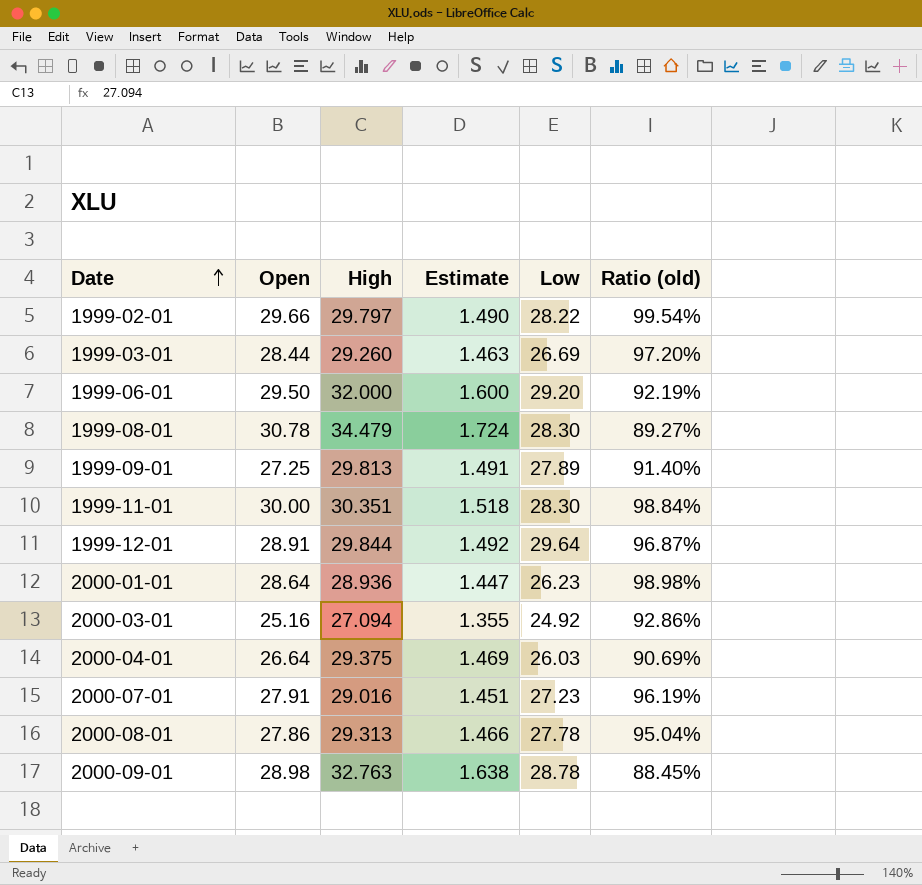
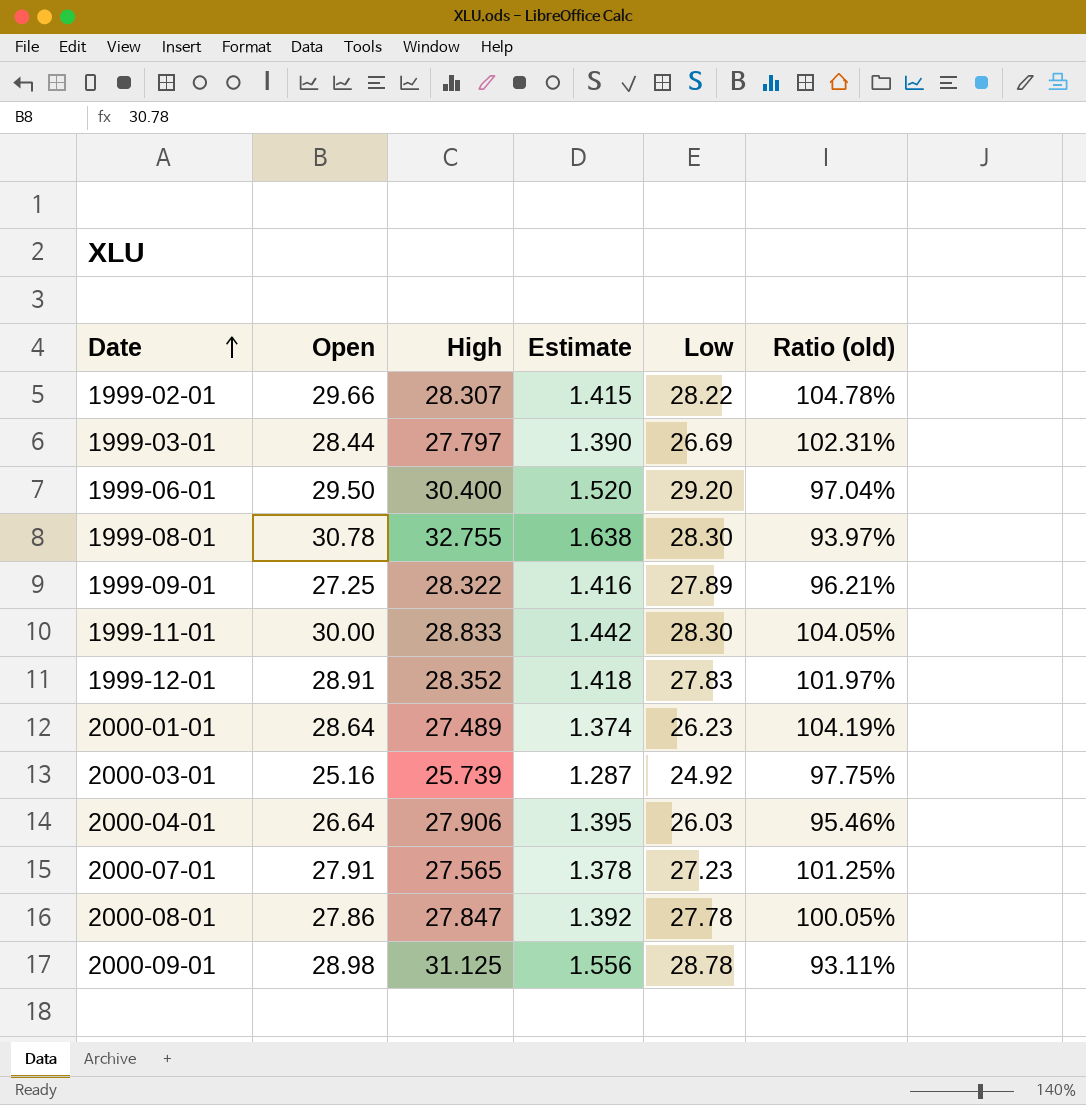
1999-02-01 | High: 29.797 -> 28.307
1999-02-01 | Estimate: 1.490 -> 1.415
1999-02-01 | Ratio (old): 99.54% -> 104.78%
1999-03-01 | High: 29.260 -> 27.797
1999-03-01 | Estimate: 1.463 -> 1.390
1999-03-01 | Ratio (old): 97.20% -> 102.31%
1999-06-01 | High: 32.000 -> 30.400
1999-06-01 | Estimate: 1.600 -> 1.520
1999-06-01 | Ratio (old): 92.19% -> 97.04%
1999-08-01 | High: 34.479 -> 32.755
1999-08-01 | Estimate: 1.724 -> 1.638
1999-08-01 | Ratio (old): 89.27% -> 93.97%
1999-09-01 | High: 29.813 -> 28.322
1999-09-01 | Estimate: 1.491 -> 1.416
1999-09-01 | Ratio (old): 91.40% -> 96.21%
1999-11-01 | High: 30.351 -> 28.833
1999-11-01 | Estimate: 1.518 -> 1.442
1999-11-01 | Ratio (old): 98.84% -> 104.05%
1999-12-01 | High: 29.844 -> 28.352
1999-12-01 | Estimate: 1.492 -> 1.418
1999-12-01 | Low: 29.64 -> 27.83
1999-12-01 | Ratio (old): 96.87% -> 101.97%
2000-01-01 | High: 28.936 -> 27.489
2000-01-01 | Estimate: 1.447 -> 1.374
2000-01-01 | Ratio (old): 98.98% -> 104.19%
2000-03-01 | High: 27.094 -> 25.739
2000-03-01 | Estimate: 1.355 -> 1.287
2000-03-01 | Ratio (old): 92.86% -> 97.75%
2000-04-01 | High: 29.375 -> 27.906
2000-04-01 | Estimate: 1.469 -> 1.395
2000-04-01 | Ratio (old): 90.69% -> 95.46%
2000-07-01 | High: 29.016 -> 27.565
2000-07-01 | Estimate: 1.451 -> 1.378
2000-07-01 | Ratio (old): 96.19% -> 101.25%
2000-08-01 | High: 29.313 -> 27.847
2000-08-01 | Estimate: 1.466 -> 1.392
2000-08-01 | Ratio (old): 95.04% -> 100.05%
2000-09-01 | High: 32.763 -> 31.125
2000-09-01 | Estimate: 1.638 -> 1.556
2000-09-01 | Ratio (old): 88.45% -> 93.11%

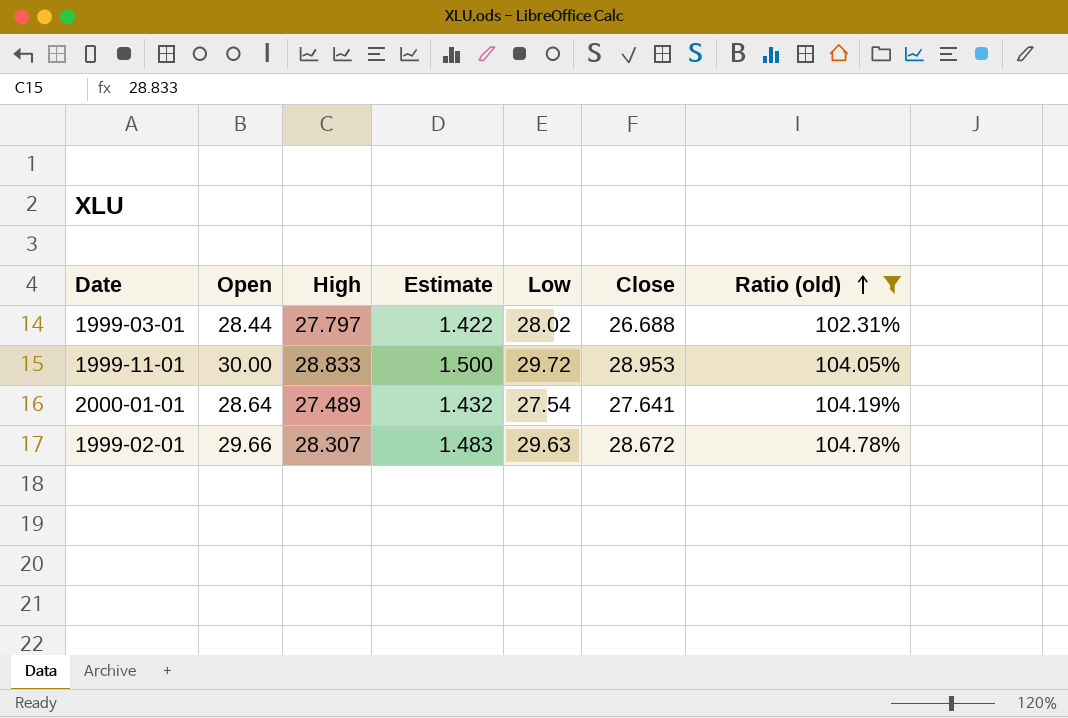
filter: none -> Ratio (old) >= 102.31%
row order: Date ascending -> Ratio (old) ascending
column Estimate | formula: [High] * 0.05 -> [Open] * 0.05
column Close | position: none -> 6
1999-03-01 | Low: 26.69 -> 28.02
1999-11-01 | Low: 28.30 -> 29.72
2000-01-01 | Low: 26.23 -> 27.54
1999-02-01 | Low: 28.22 -> 29.63

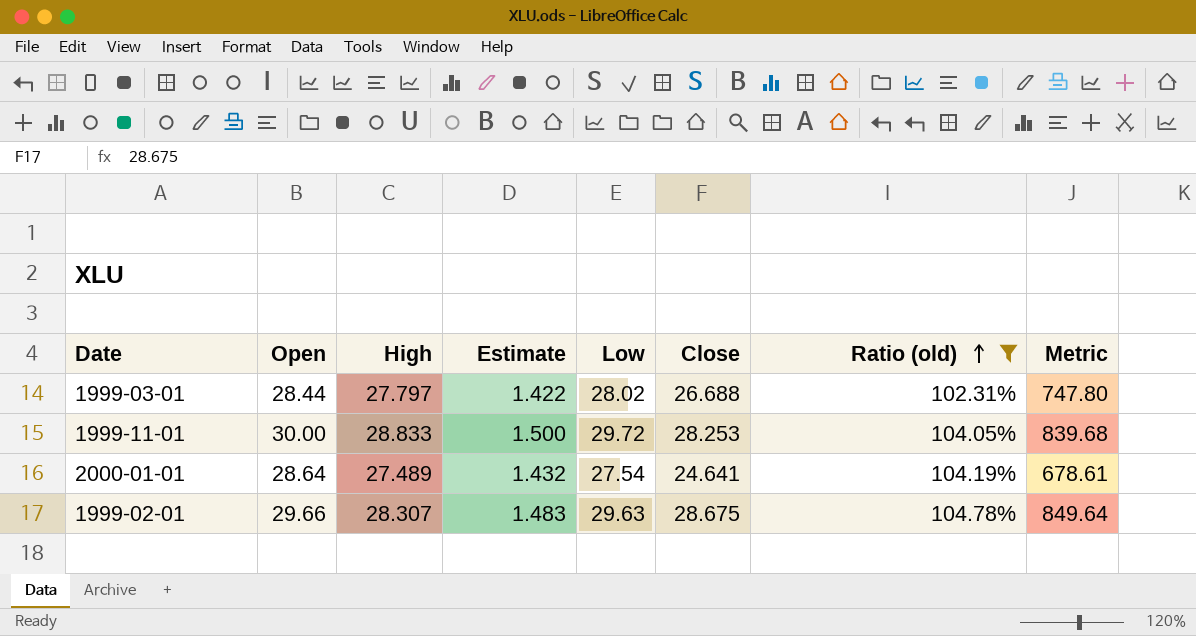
column Metric | formula: none -> [Low] * [Close]
1999-11-01 | Close: 28.953 -> 28.253
2000-01-01 | Close: 27.641 -> 24.641
1999-02-01 | Close: 28.672 -> 28.675

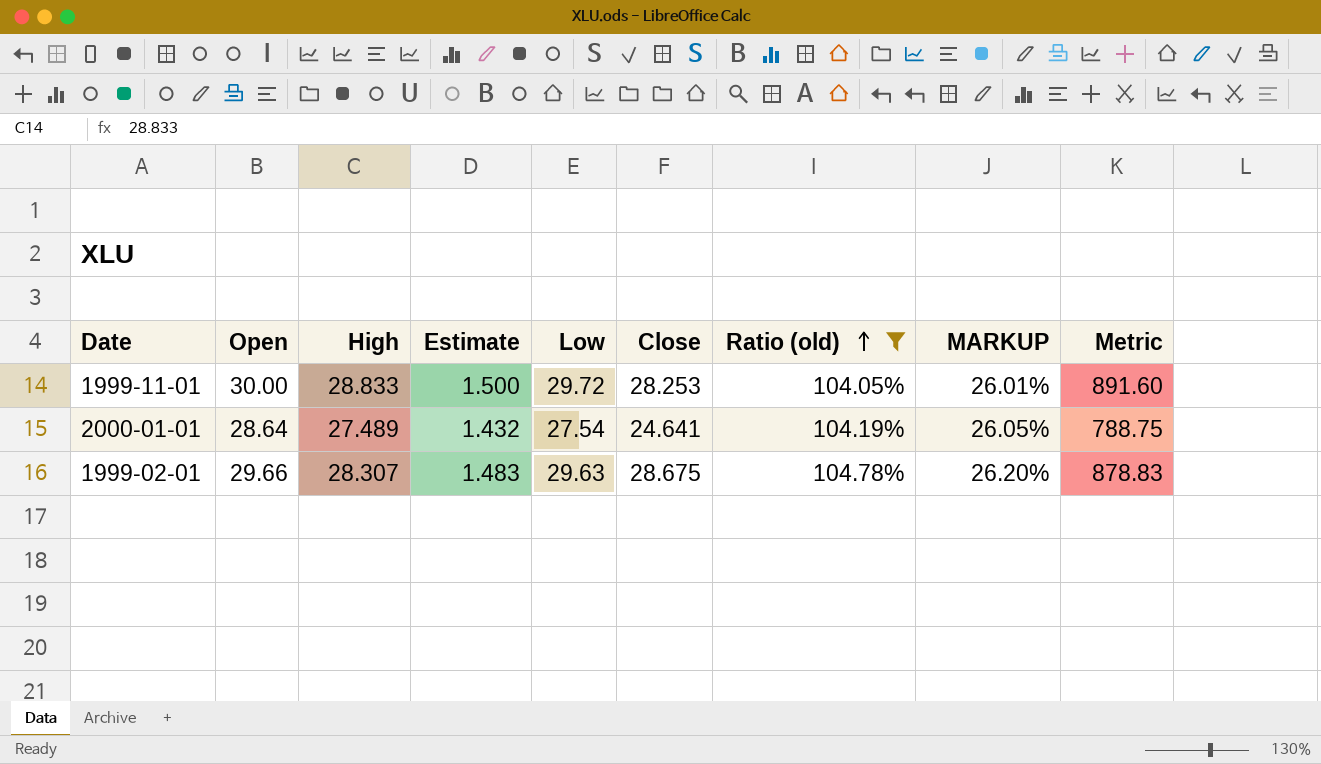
column MARKUP | formula: none -> [Ratio (old)] * 0.25
column Metric | formula: [Low] * [Close] -> [Open] * [Low]
row 1999-03-01: 28.44 | 27.797 | 1.422 | 28.02 | 26.688 | 102.31% | 747.80 -> none

